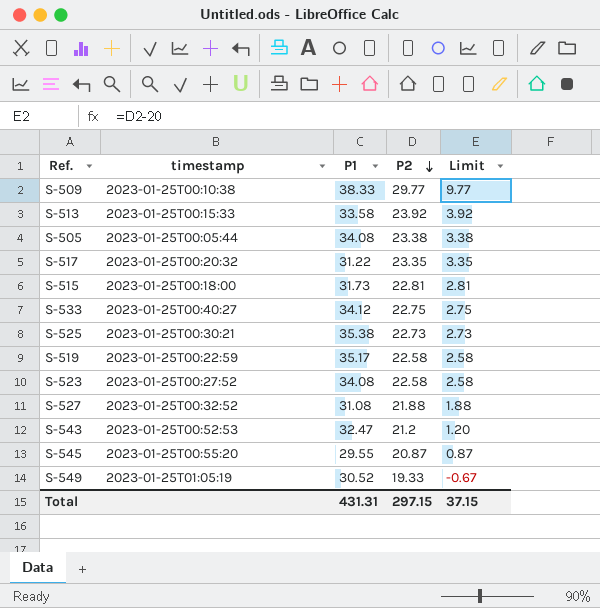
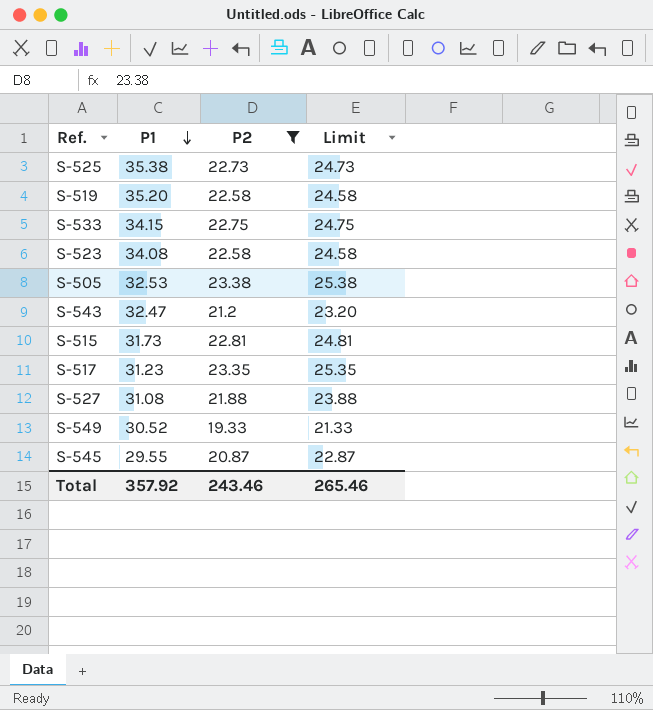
filter: none -> P2 <= 23.38
row order: P2 descending -> P1 descending
column timestamp | position: 2 -> none
column Limit | formula: [P2] - 20 -> [P2] + 2
S-519 | P1: 35.17 -> 35.20
S-533 | P1: 34.12 -> 34.15
S-505 | P1: 34.08 -> 32.53
S-517 | P1: 31.22 -> 31.23
Total | P1: 431.31 -> 357.92
Total | P2: 297.15 -> 243.46
Total | Limit: 37.15 -> 265.46

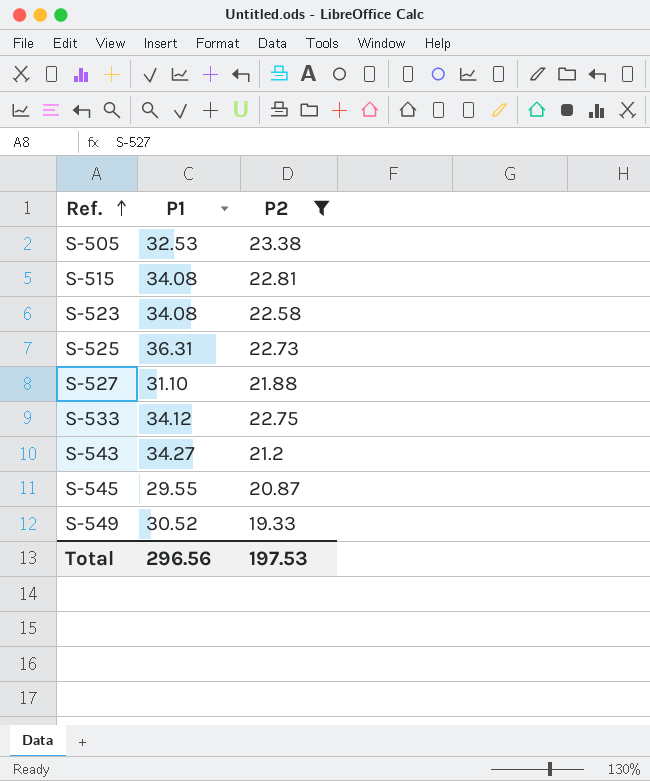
row order: P1 descending -> Ref. ascending
column Limit | formula: [P2] + 2 -> none
row S-519: 35.20 | 22.58 | 24.58 -> none
row S-517: 31.23 | 23.35 | 25.35 -> none
S-515 | P1: 31.73 -> 34.08
S-525 | P1: 35.38 -> 36.31
S-527 | P1: 31.08 -> 31.10
S-533 | P1: 34.15 -> 34.12
S-543 | P1: 32.47 -> 34.27
Total | P1: 357.92 -> 296.56
Total | P2: 243.46 -> 197.53

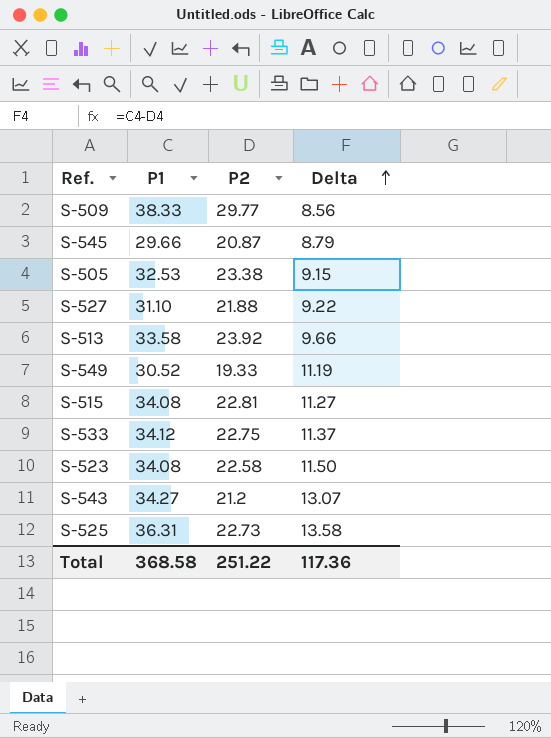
filter: P2 <= 23.38 -> none
row order: Ref. ascending -> Delta ascending
column Delta | formula: none -> [P1] - [P2]
S-545 | P1: 29.55 -> 29.66
Total | P1: 296.56 -> 368.58
Total | P2: 197.53 -> 251.22

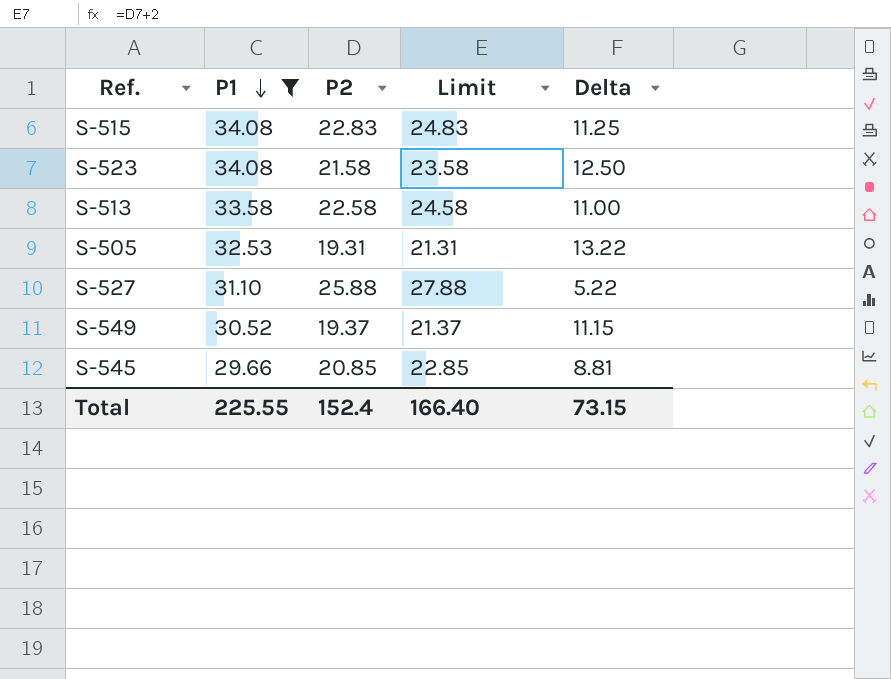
filter: none -> P1 <= 34.08
row order: Delta ascending -> P1 descending
column Limit | formula: none -> [P2] + 2
S-515 | P2: 22.81 -> 22.83
S-515 | Delta: 11.27 -> 11.25
S-523 | P2: 22.58 -> 21.58
S-523 | Delta: 11.50 -> 12.50
S-513 | P2: 23.92 -> 22.58
S-513 | Delta: 9.66 -> 11.00
S-505 | P2: 23.38 -> 19.31
S-505 | Delta: 9.15 -> 13.22
S-527 | P2: 21.88 -> 25.88
S-527 | Delta: 9.22 -> 5.22
S-549 | P2: 19.33 -> 19.37
S-549 | Delta: 11.19 -> 11.15
S-545 | P2: 20.87 -> 20.85
S-545 | Delta: 8.79 -> 8.81
Total | P1: 368.58 -> 225.55
Total | P2: 251.22 -> 152.4
Total | Delta: 117.36 -> 73.15

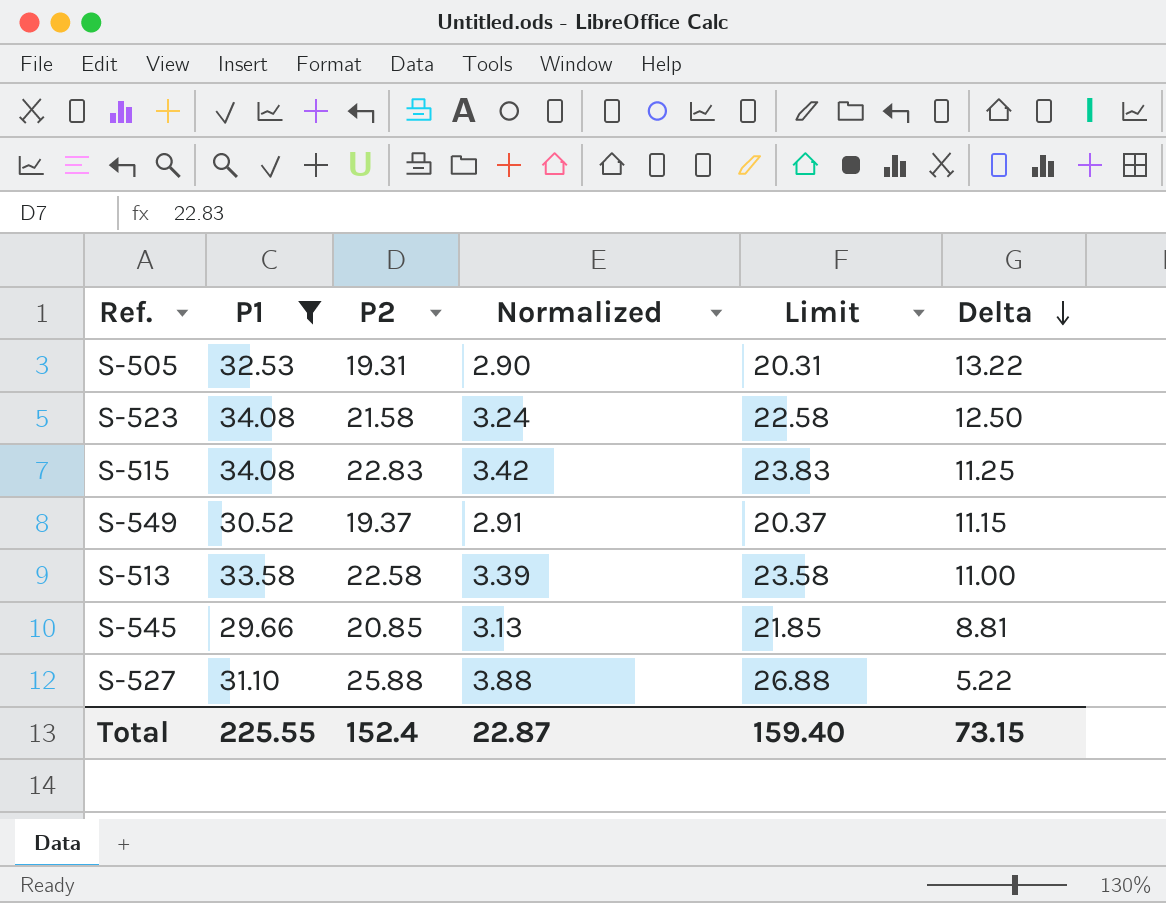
row order: P1 descending -> Delta descending
column Normalized | formula: none -> [P2] * 0.15
column Limit | formula: [P2] + 2 -> [P2] + 1
Total | Limit: 166.40 -> 159.40

